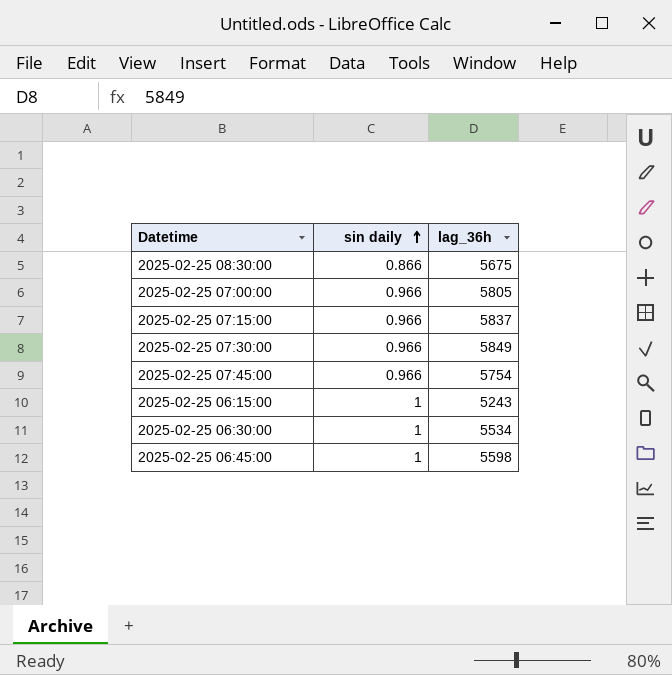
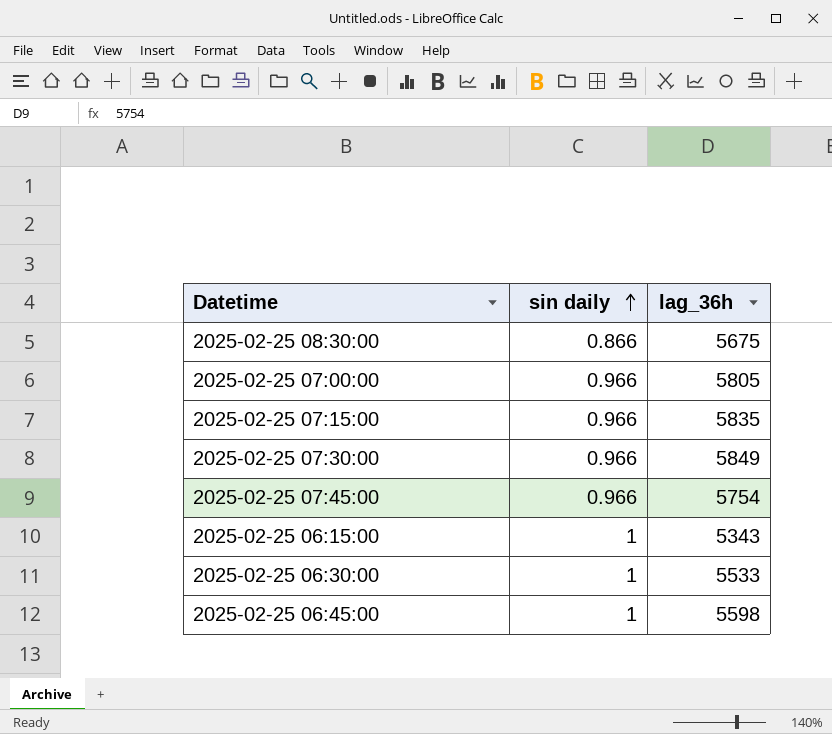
2025-02-25 07:15:00 | lag_36h: 5837 -> 5835
2025-02-25 06:15:00 | lag_36h: 5243 -> 5343
2025-02-25 06:30:00 | lag_36h: 5534 -> 5533

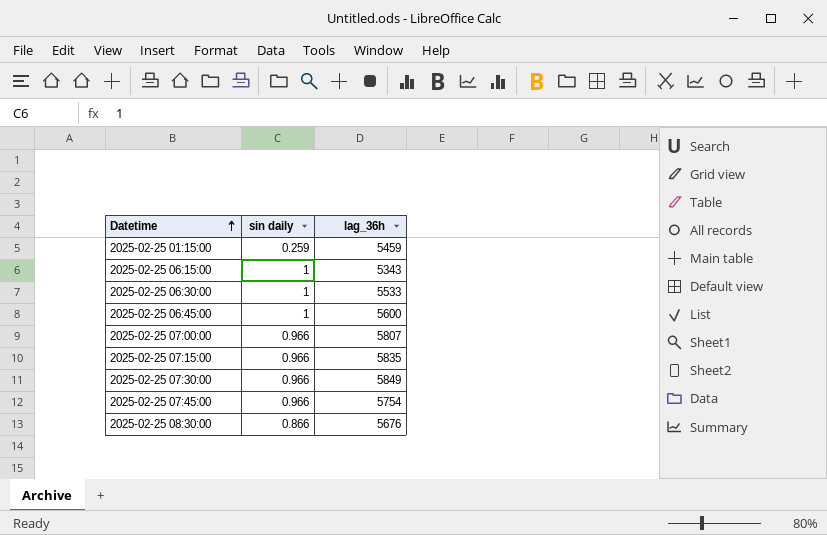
row order: sin daily ascending -> Datetime ascending
row 2025-02-25 01:15:00: none -> 0.259 | 5459
2025-02-25 06:45:00 | lag_36h: 5598 -> 5600
2025-02-25 07:00:00 | lag_36h: 5805 -> 5807
2025-02-25 08:30:00 | lag_36h: 5675 -> 5676

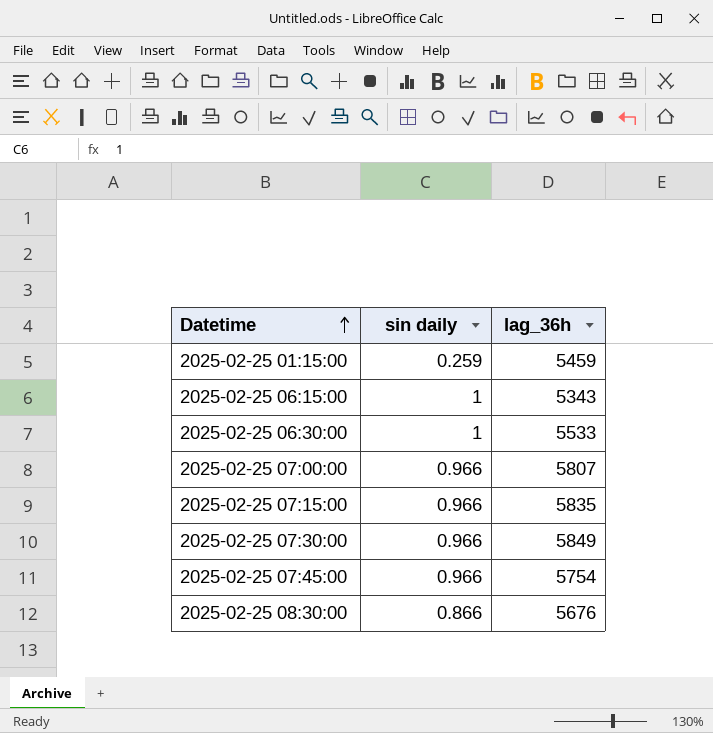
row 2025-02-25 06:45:00: 1 | 5600 -> none

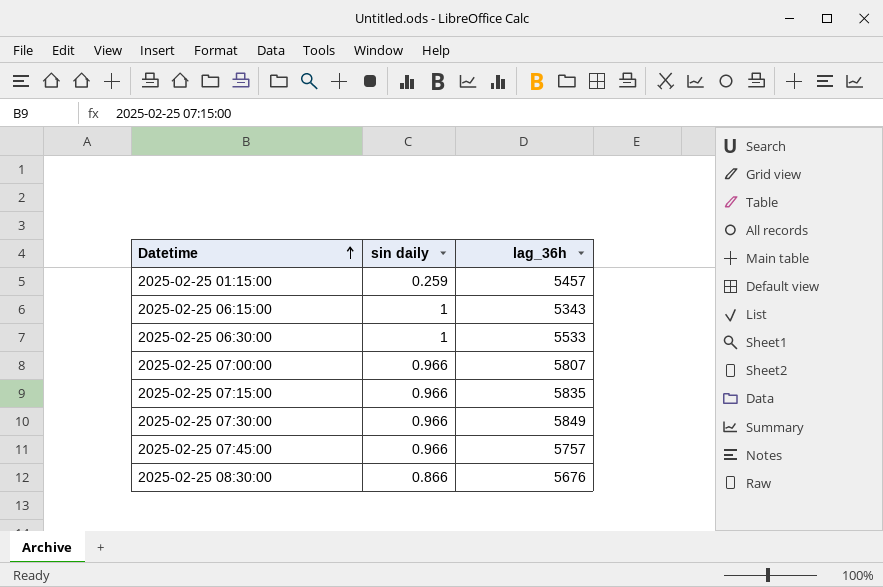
2025-02-25 01:15:00 | lag_36h: 5459 -> 5457
2025-02-25 07:45:00 | lag_36h: 5754 -> 5757

